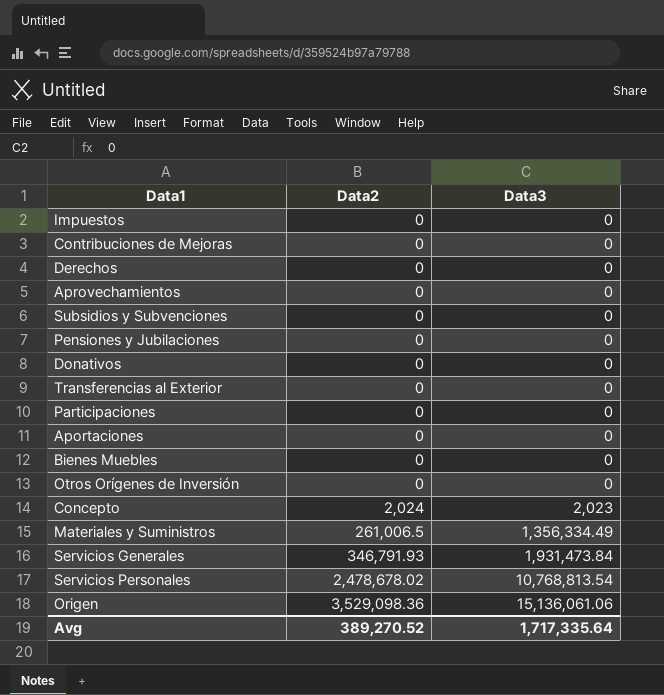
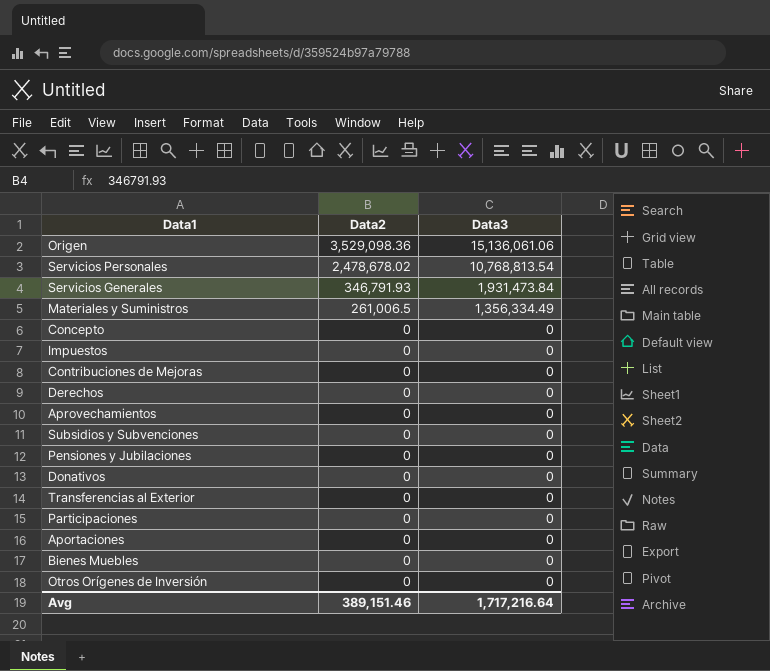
row order: Data2 ascending -> Data2 descending
Concepto | Data2: 2,024 -> 0
Concepto | Data3: 2,023 -> 0
Avg | Data2: 389,270.52 -> 389,151.46
Avg | Data3: 1,717,335.64 -> 1,717,216.64

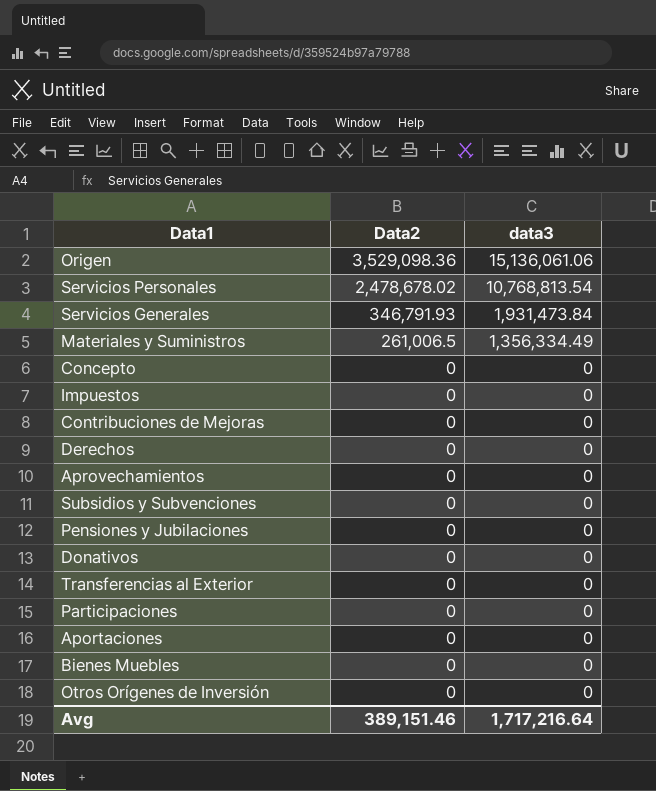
column name: Data3 -> data3

